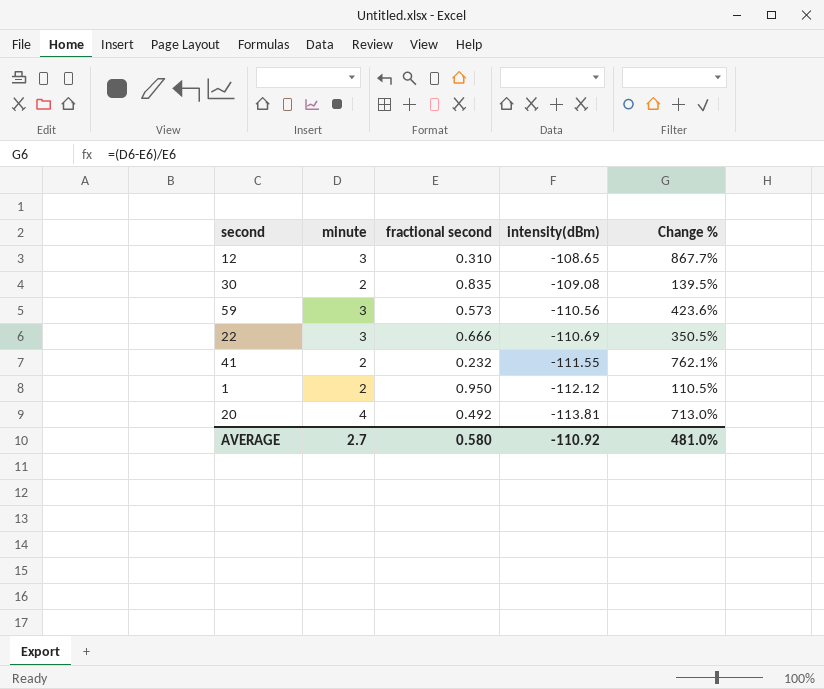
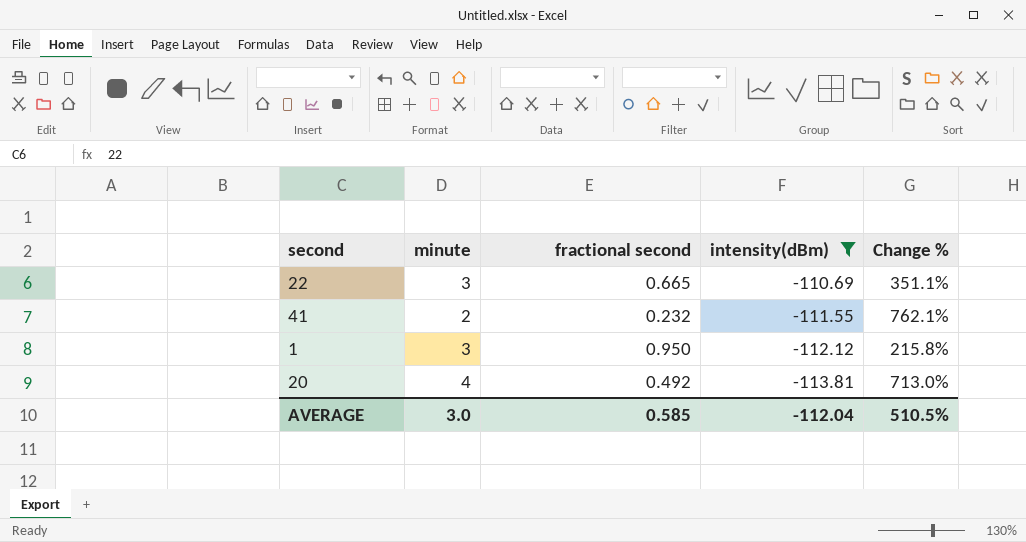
filter: none -> intensity(dBm) <= -110.69
22 | fractional second: 0.666 -> 0.665
22 | Change %: 350.5% -> 351.1%
1 | minute: 2 -> 3
1 | Change %: 110.5% -> 215.8%
AVERAGE | minute: 2.7 -> 3.0
AVERAGE | fractional second: 0.580 -> 0.585
AVERAGE | intensity(dBm): -110.92 -> -112.04
AVERAGE | Change %: 481.0% -> 510.5%

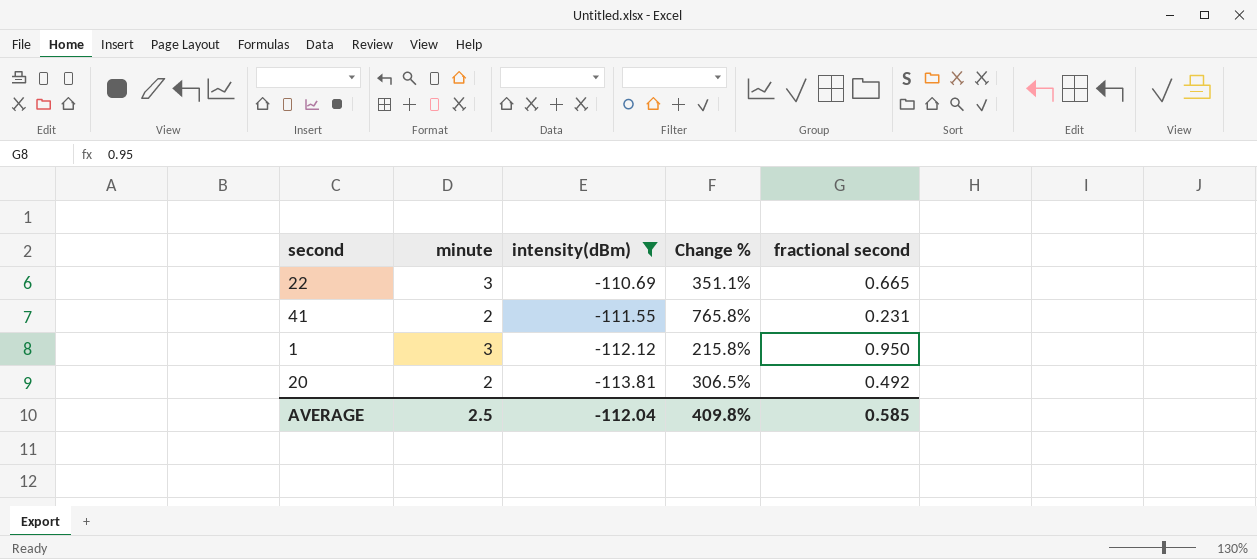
column fractional second | position: 3 -> 5
41 | Change %: 762.1% -> 765.8%
41 | fractional second: 0.232 -> 0.231
20 | minute: 4 -> 2
20 | Change %: 713.0% -> 306.5%
AVERAGE | minute: 3.0 -> 2.5
AVERAGE | Change %: 510.5% -> 409.8%

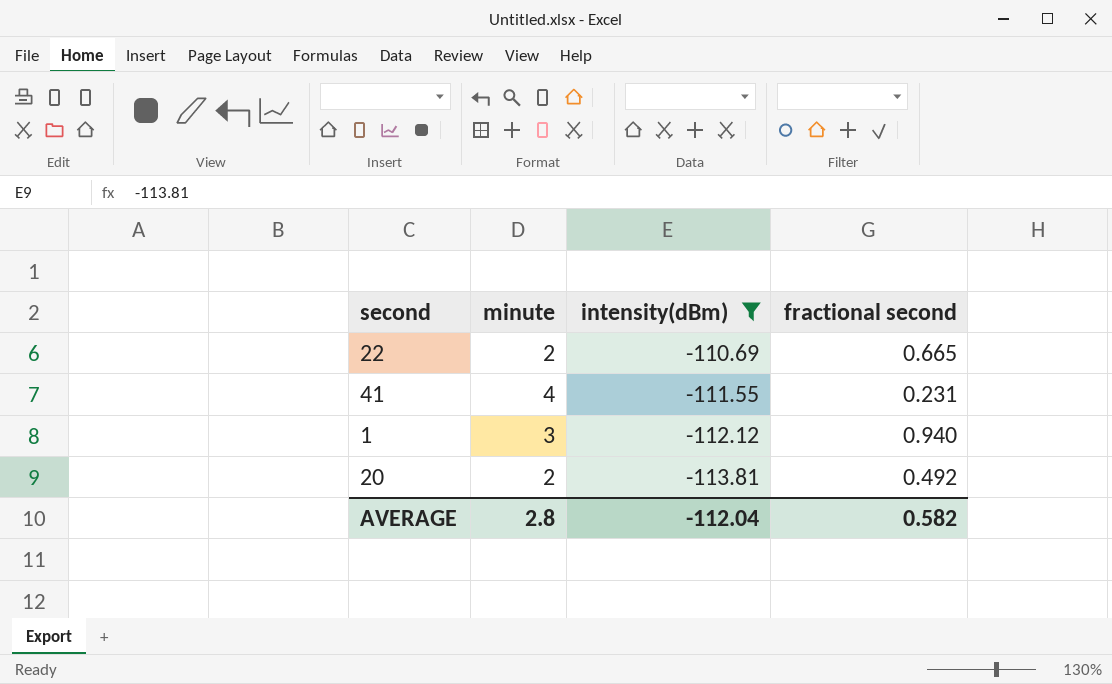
column Change % | formula: ([minute] - [fractional second]) / [fractional second] -> none
22 | minute: 3 -> 2
41 | minute: 2 -> 4
1 | fractional second: 0.950 -> 0.940
AVERAGE | minute: 2.5 -> 2.8
AVERAGE | fractional second: 0.585 -> 0.582

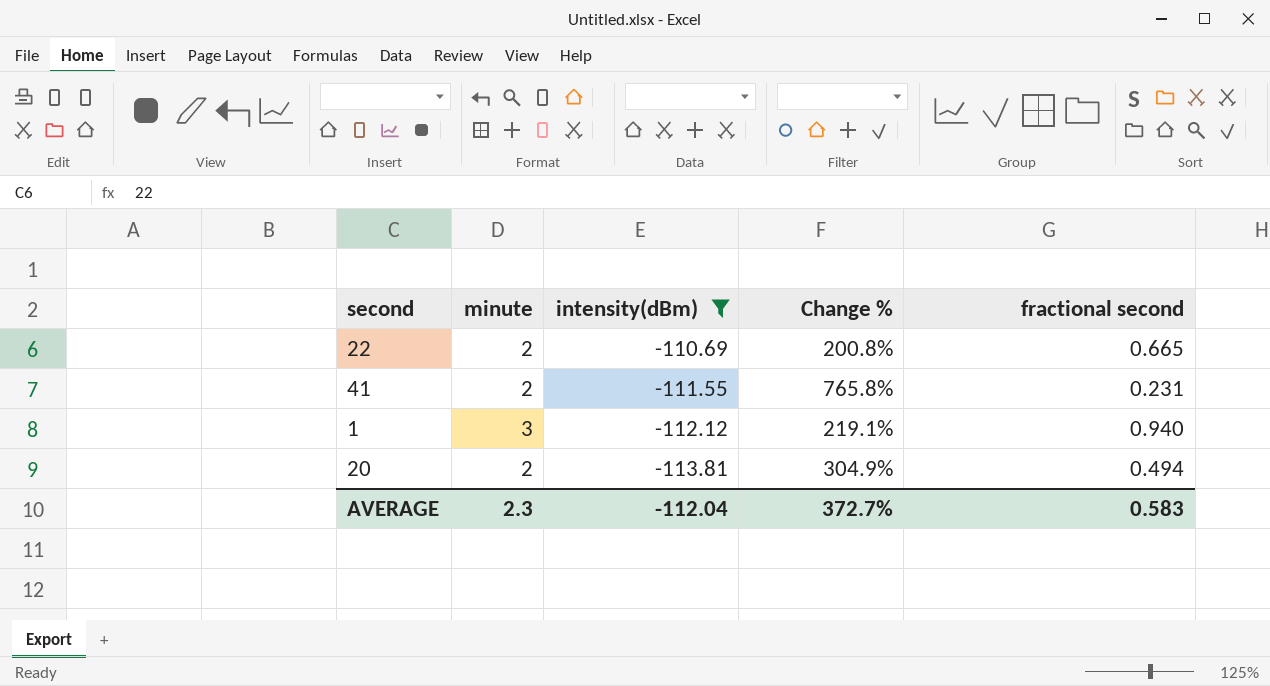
column Change % | formula: none -> ([minute] - [fractional second]) / [fractional second]
41 | minute: 4 -> 2
20 | fractional second: 0.492 -> 0.494
AVERAGE | minute: 2.8 -> 2.3
AVERAGE | fractional second: 0.582 -> 0.583

